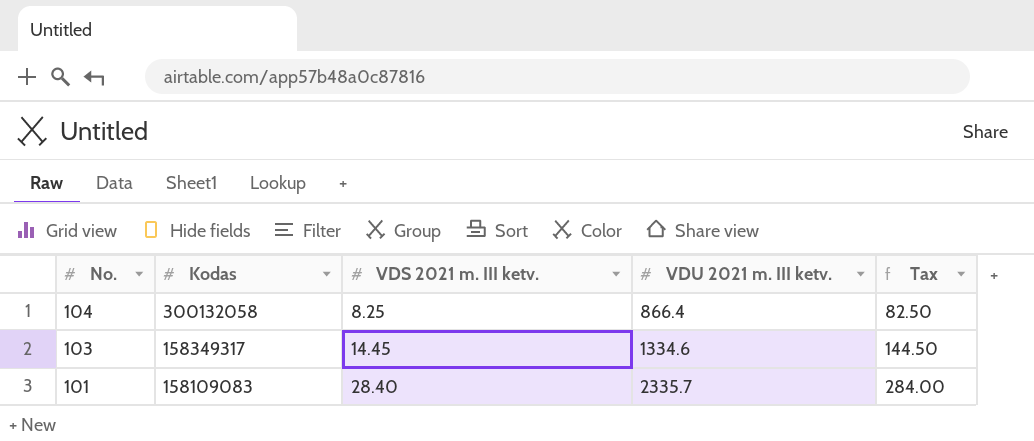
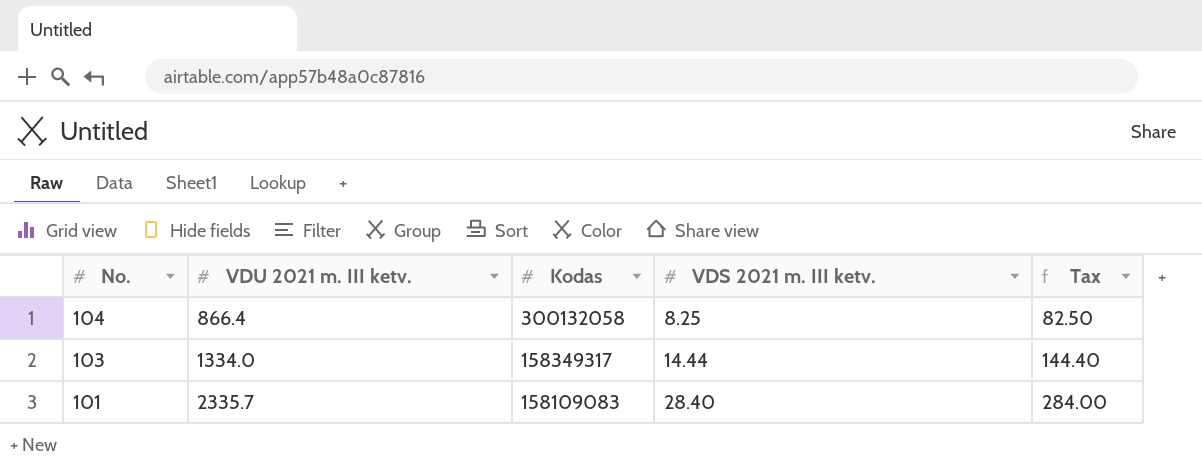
column VDU 2021 m. III ketv. | position: 4 -> 2
103 | VDU 2021 m. III ketv.: 1334.6 -> 1334.0
103 | VDS 2021 m. III ketv.: 14.45 -> 14.44
103 | Tax: 144.50 -> 144.40

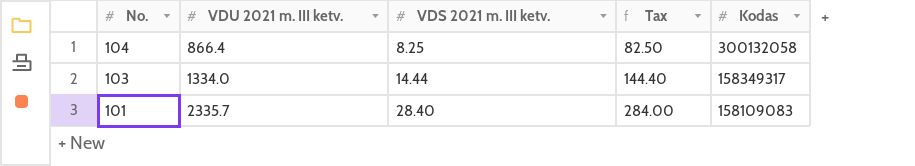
column Kodas | position: 3 -> 5

